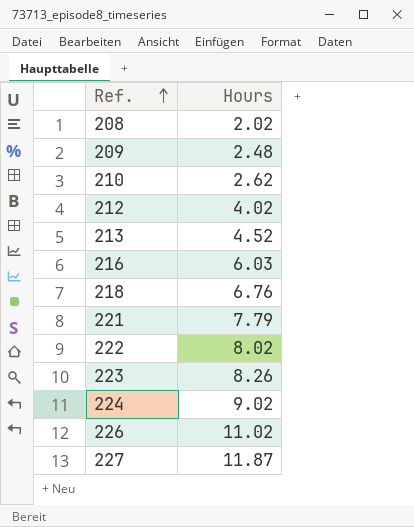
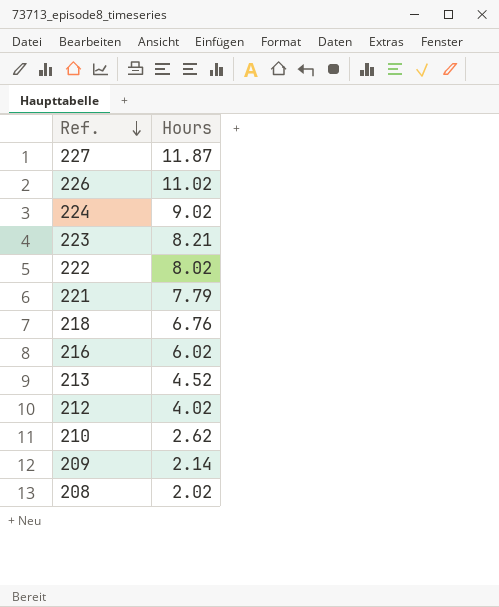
row order: Ref. ascending -> Ref. descending
223 | Hours: 8.26 -> 8.21
216 | Hours: 6.03 -> 6.02
209 | Hours: 2.48 -> 2.14

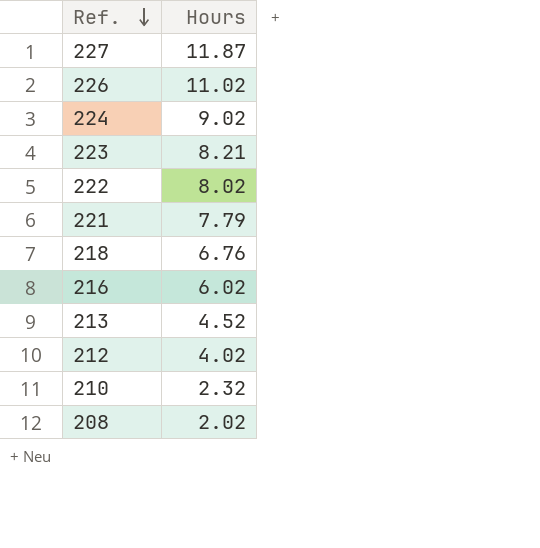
row 209: 2.14 -> none
210 | Hours: 2.62 -> 2.32

